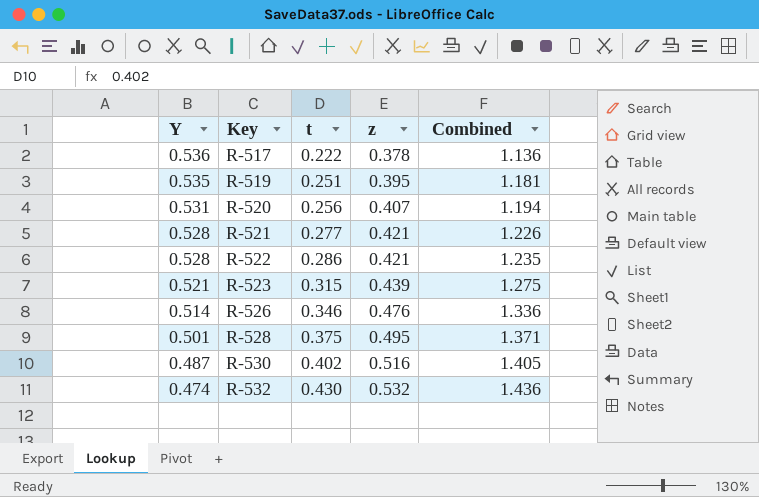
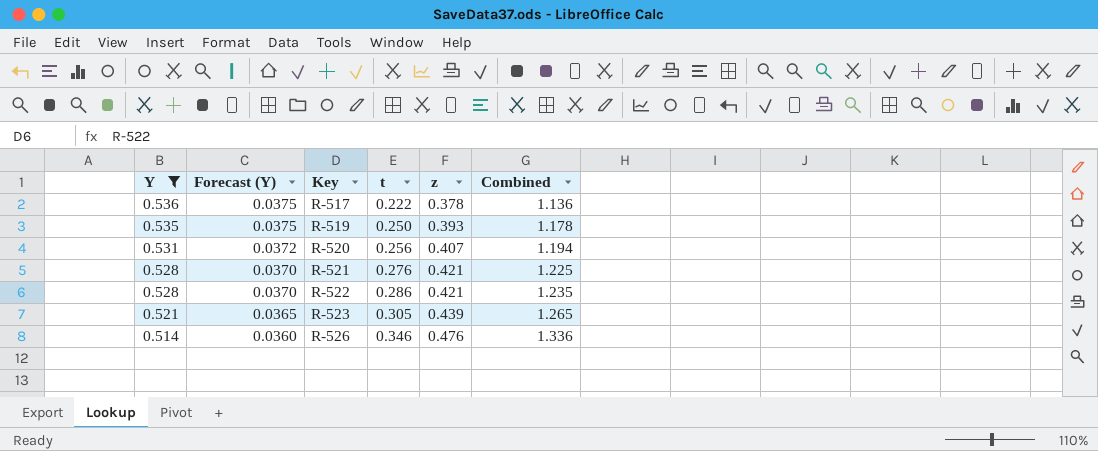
filter: none -> Y >= 0.514
column Forecast (Y) | formula: none -> [Y] * 0.07
R-519 | t: 0.251 -> 0.250
R-519 | z: 0.395 -> 0.393
R-519 | Combined: 1.181 -> 1.178
R-521 | t: 0.277 -> 0.276
R-521 | Combined: 1.226 -> 1.225
R-523 | t: 0.315 -> 0.305
R-523 | Combined: 1.275 -> 1.265

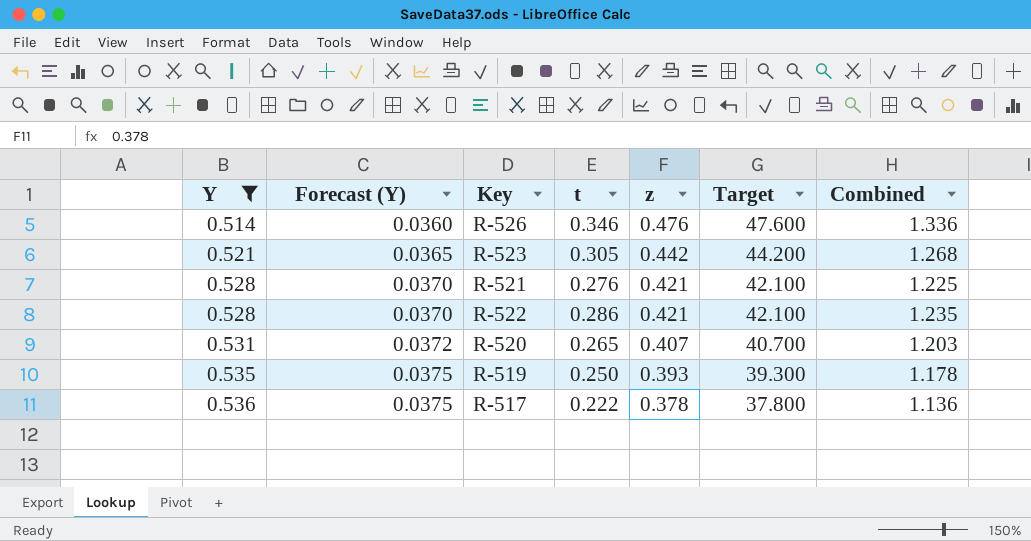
row order: Y descending -> Y ascending
column Target | formula: none -> [z] * 100
R-523 | z: 0.439 -> 0.442
R-523 | Combined: 1.265 -> 1.268
R-520 | t: 0.256 -> 0.265
R-520 | Combined: 1.194 -> 1.203

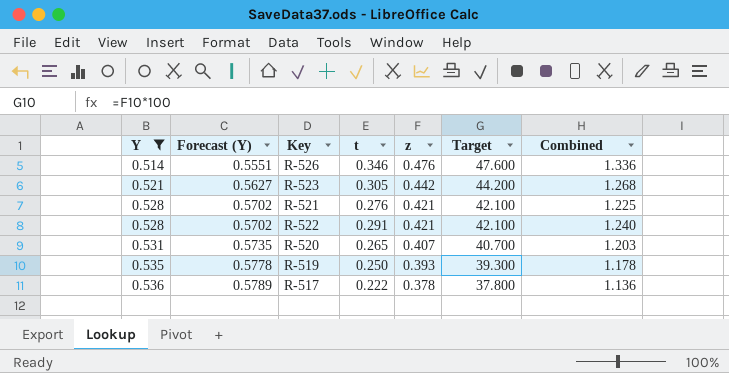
column Forecast (Y) | formula: [Y] * 0.07 -> [Y] * 1.08
R-522 | t: 0.286 -> 0.291
R-522 | Combined: 1.235 -> 1.240

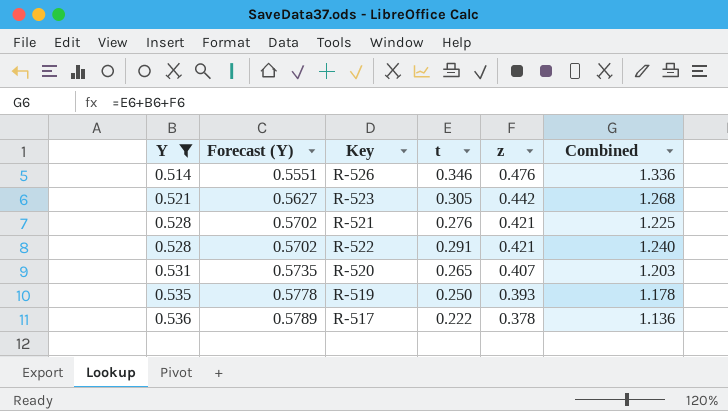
column Target | formula: [z] * 100 -> none

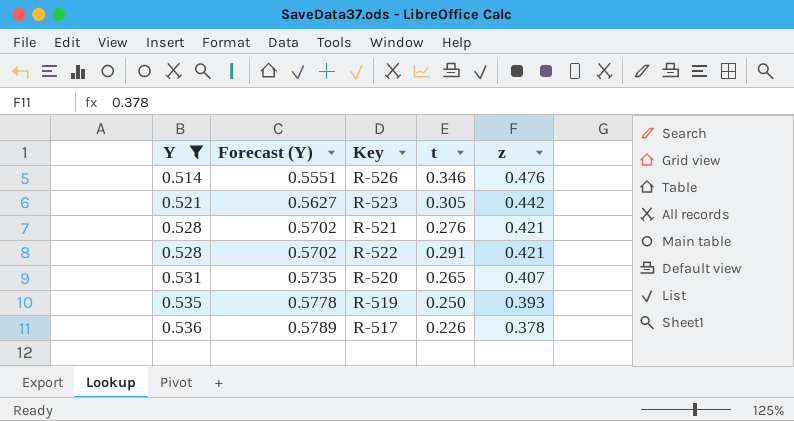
column Combined | formula: [Y] + [t] + [z] -> none
R-517 | t: 0.222 -> 0.226

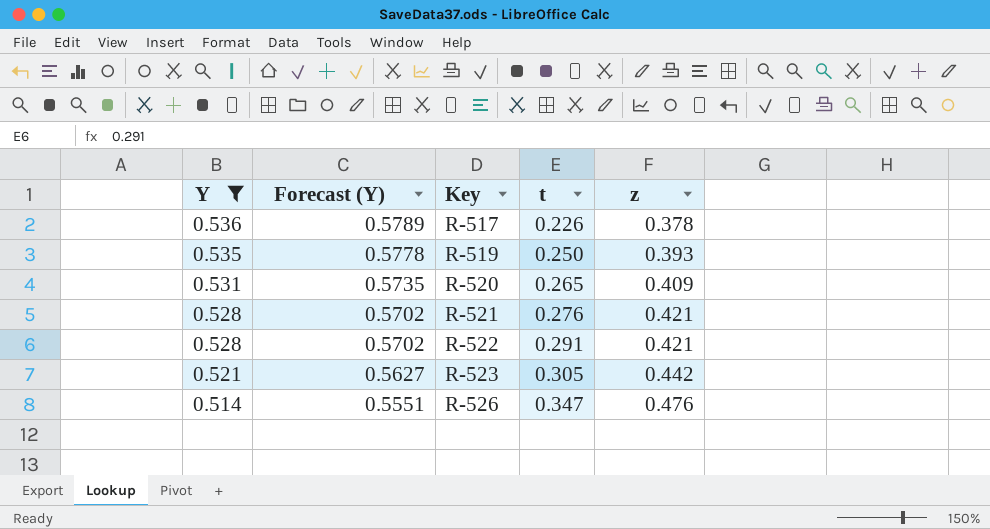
row order: Y ascending -> Y descending
R-520 | z: 0.407 -> 0.409
R-526 | t: 0.346 -> 0.347

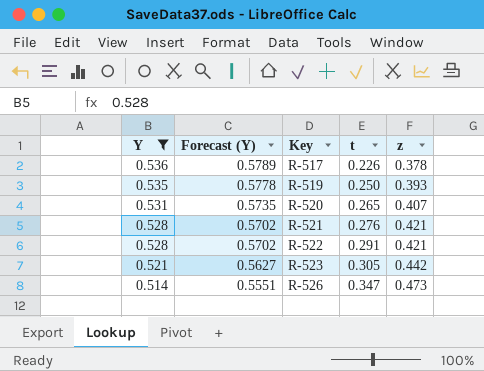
R-520 | z: 0.409 -> 0.407
R-526 | z: 0.476 -> 0.473

